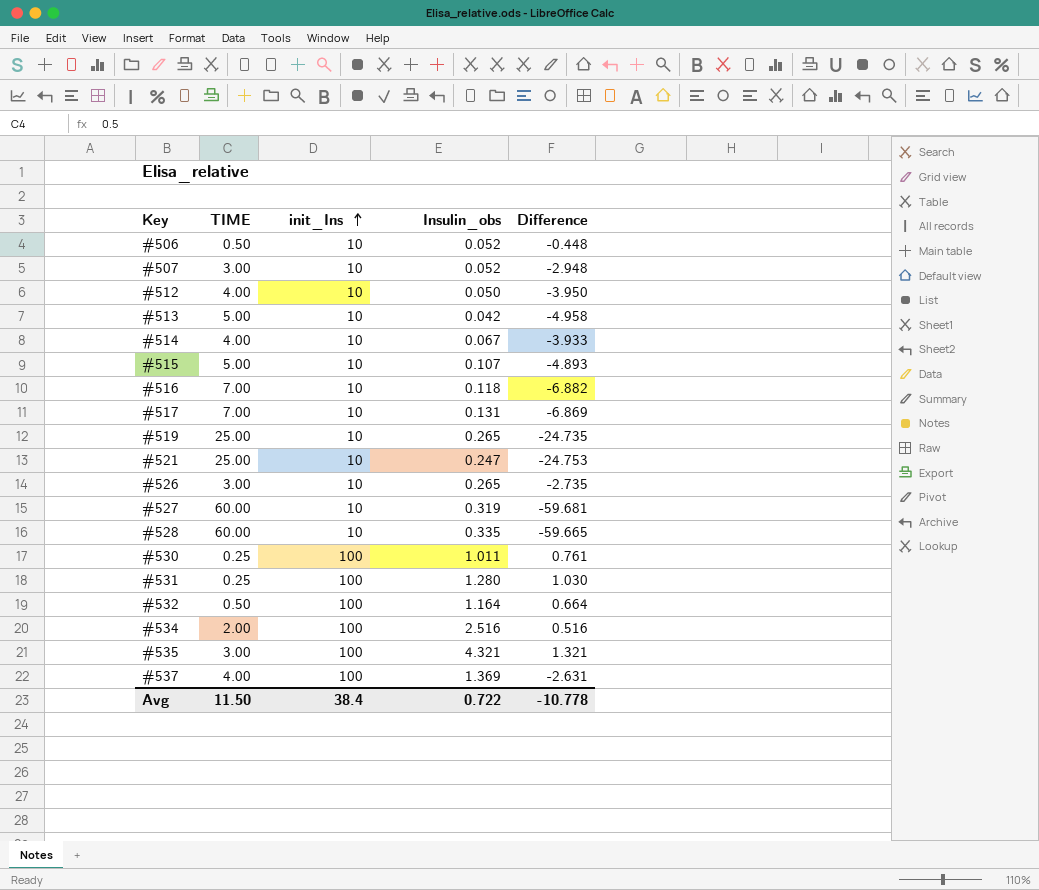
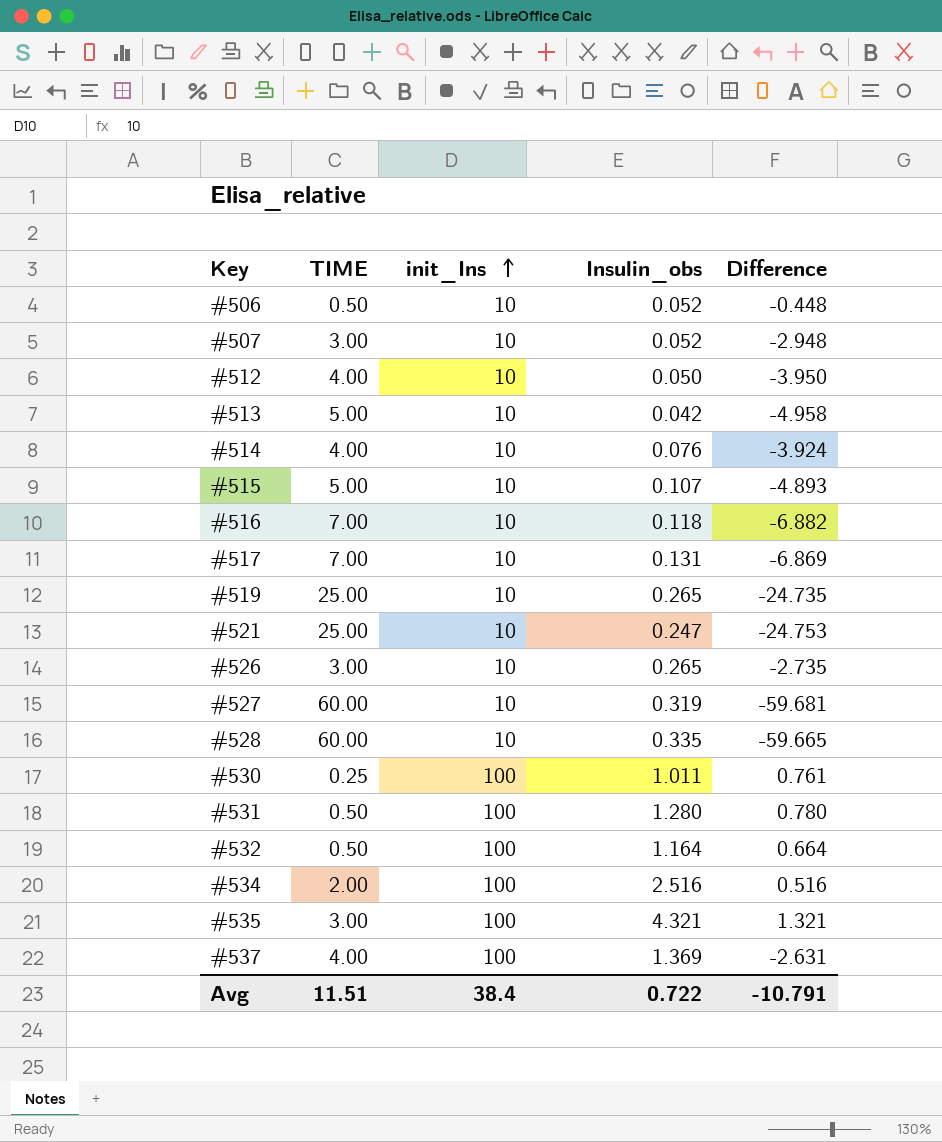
#514 | Insulin_obs: 0.067 -> 0.076
#514 | Difference: -3.933 -> -3.924
#531 | TIME: 0.25 -> 0.50
#531 | Difference: 1.030 -> 0.780
Avg | TIME: 11.50 -> 11.51
Avg | Difference: -10.778 -> -10.791

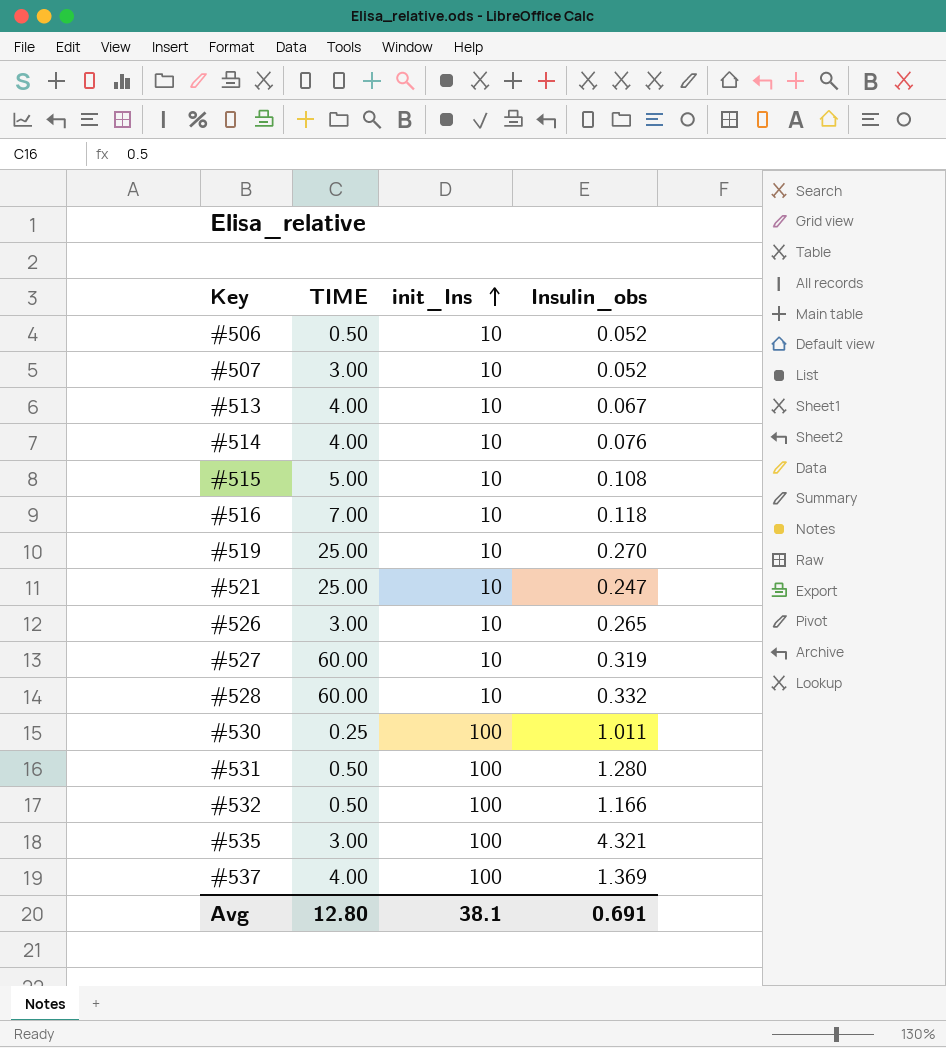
column Difference | formula: [Insulin_obs] - [TIME] -> none
row #512: 4.00 | 10 | 0.050 | -3.950 -> none
row #517: 7.00 | 10 | 0.131 | -6.869 -> none
row #534: 2.00 | 100 | 2.516 | 0.516 -> none
#513 | TIME: 5.00 -> 4.00
#513 | Insulin_obs: 0.042 -> 0.067
#515 | Insulin_obs: 0.107 -> 0.108
#519 | Insulin_obs: 0.265 -> 0.270
#528 | Insulin_obs: 0.335 -> 0.332
#532 | Insulin_obs: 1.164 -> 1.166
Avg | TIME: 11.51 -> 12.80
Avg | init_Ins: 38.4 -> 38.1
Avg | Insulin_obs: 0.722 -> 0.691

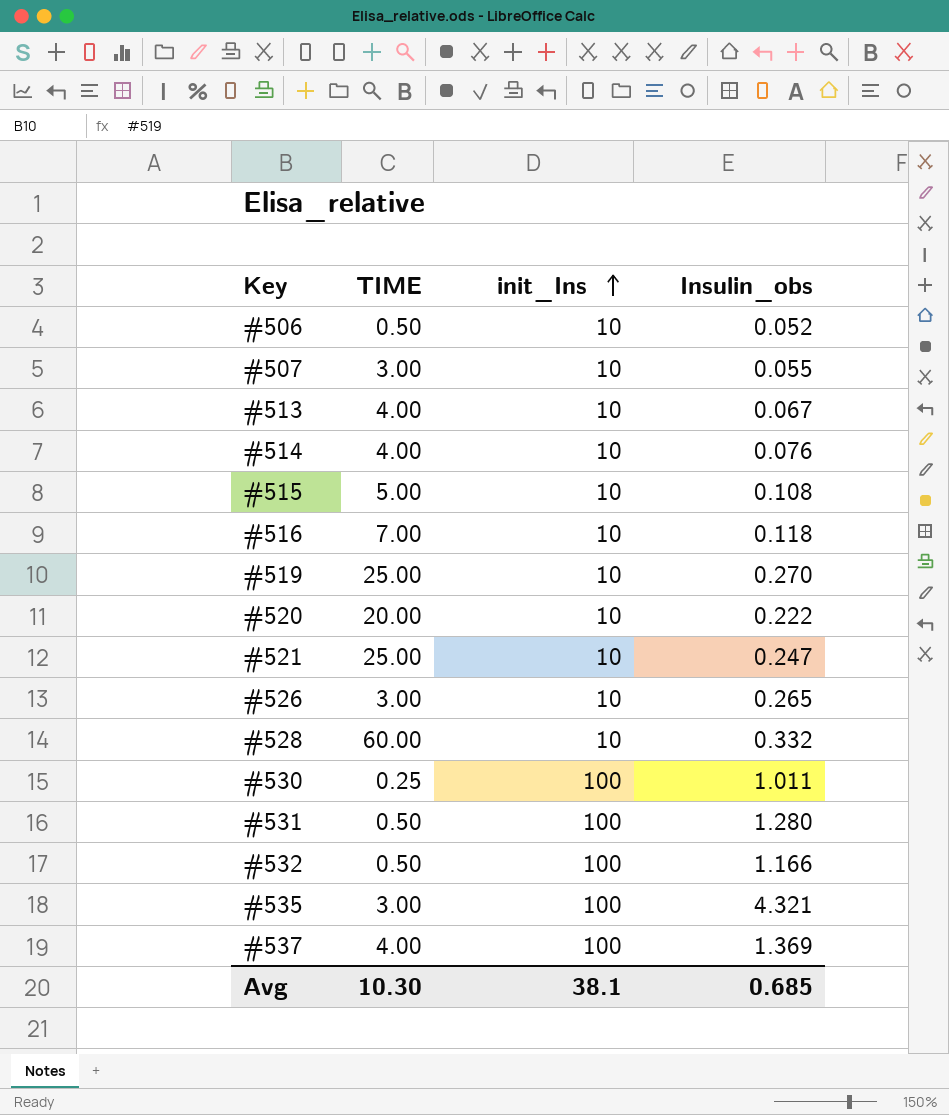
row #527: 60.00 | 10 | 0.319 -> none
#507 | Insulin_obs: 0.052 -> 0.055
row #520: none -> 20.00 | 10 | 0.222
Avg | TIME: 12.80 -> 10.30
Avg | Insulin_obs: 0.691 -> 0.685

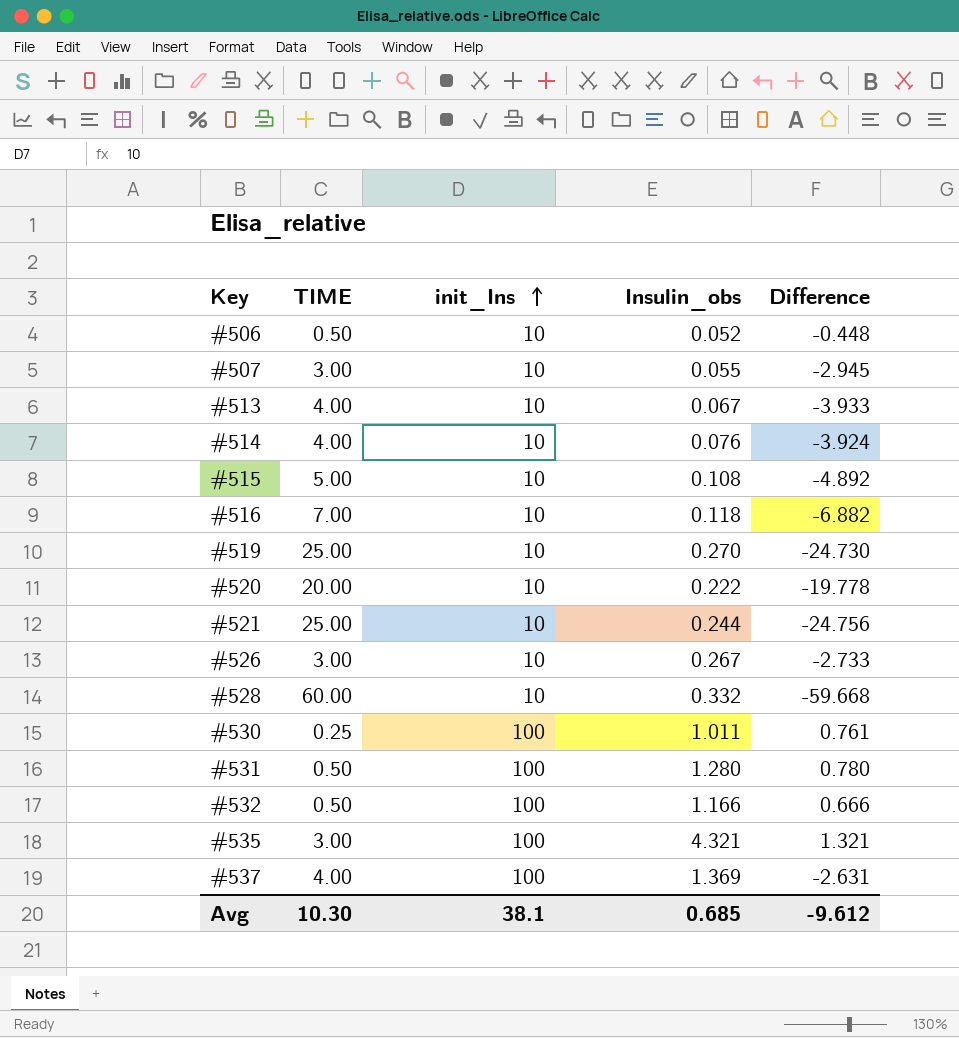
column Difference | formula: none -> [Insulin_obs] - [TIME]
#521 | Insulin_obs: 0.247 -> 0.244
#526 | Insulin_obs: 0.265 -> 0.267

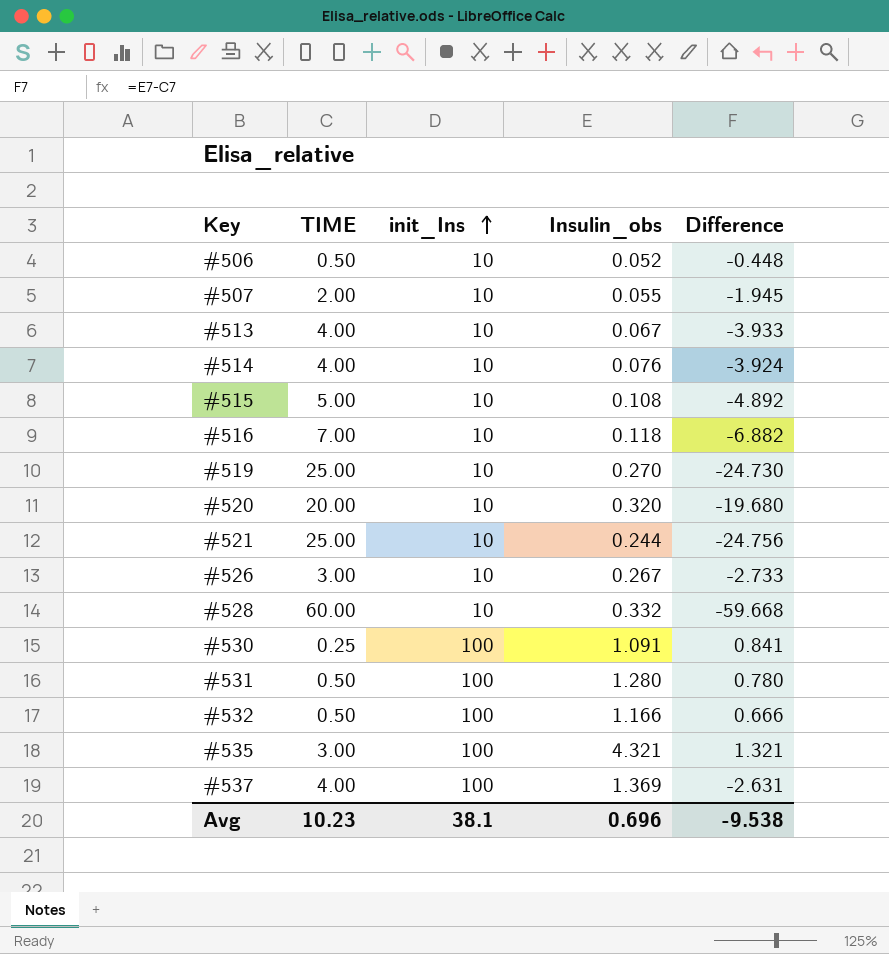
#507 | TIME: 3.00 -> 2.00
#507 | Difference: -2.945 -> -1.945
#520 | Insulin_obs: 0.222 -> 0.320
#520 | Difference: -19.778 -> -19.680
#530 | Insulin_obs: 1.011 -> 1.091
#530 | Difference: 0.761 -> 0.841
Avg | TIME: 10.30 -> 10.23
Avg | Insulin_obs: 0.685 -> 0.696
Avg | Difference: -9.612 -> -9.538

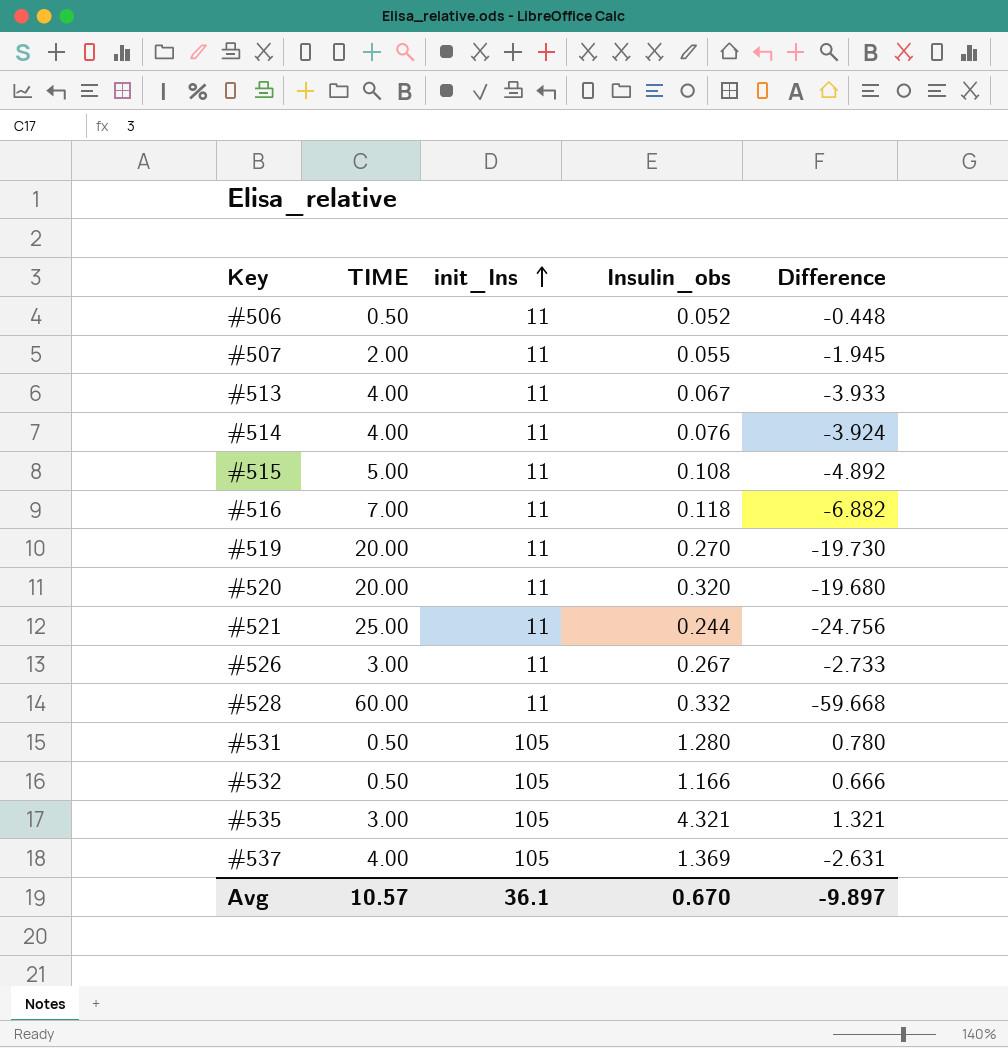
row #530: 0.25 | 100 | 1.091 | 0.841 -> none
#506 | init_Ins: 10 -> 11
#507 | init_Ins: 10 -> 11
#513 | init_Ins: 10 -> 11
#514 | init_Ins: 10 -> 11
#515 | init_Ins: 10 -> 11
#516 | init_Ins: 10 -> 11
#519 | TIME: 25.00 -> 20.00
#519 | init_Ins: 10 -> 11
#519 | Difference: -24.730 -> -19.730
#520 | init_Ins: 10 -> 11
#521 | init_Ins: 10 -> 11
#526 | init_Ins: 10 -> 11
#528 | init_Ins: 10 -> 11
#531 | init_Ins: 100 -> 105
#532 | init_Ins: 100 -> 105
#535 | init_Ins: 100 -> 105
#537 | init_Ins: 100 -> 105
Avg | TIME: 10.23 -> 10.57
Avg | init_Ins: 38.1 -> 36.1
Avg | Insulin_obs: 0.696 -> 0.670
Avg | Difference: -9.538 -> -9.897

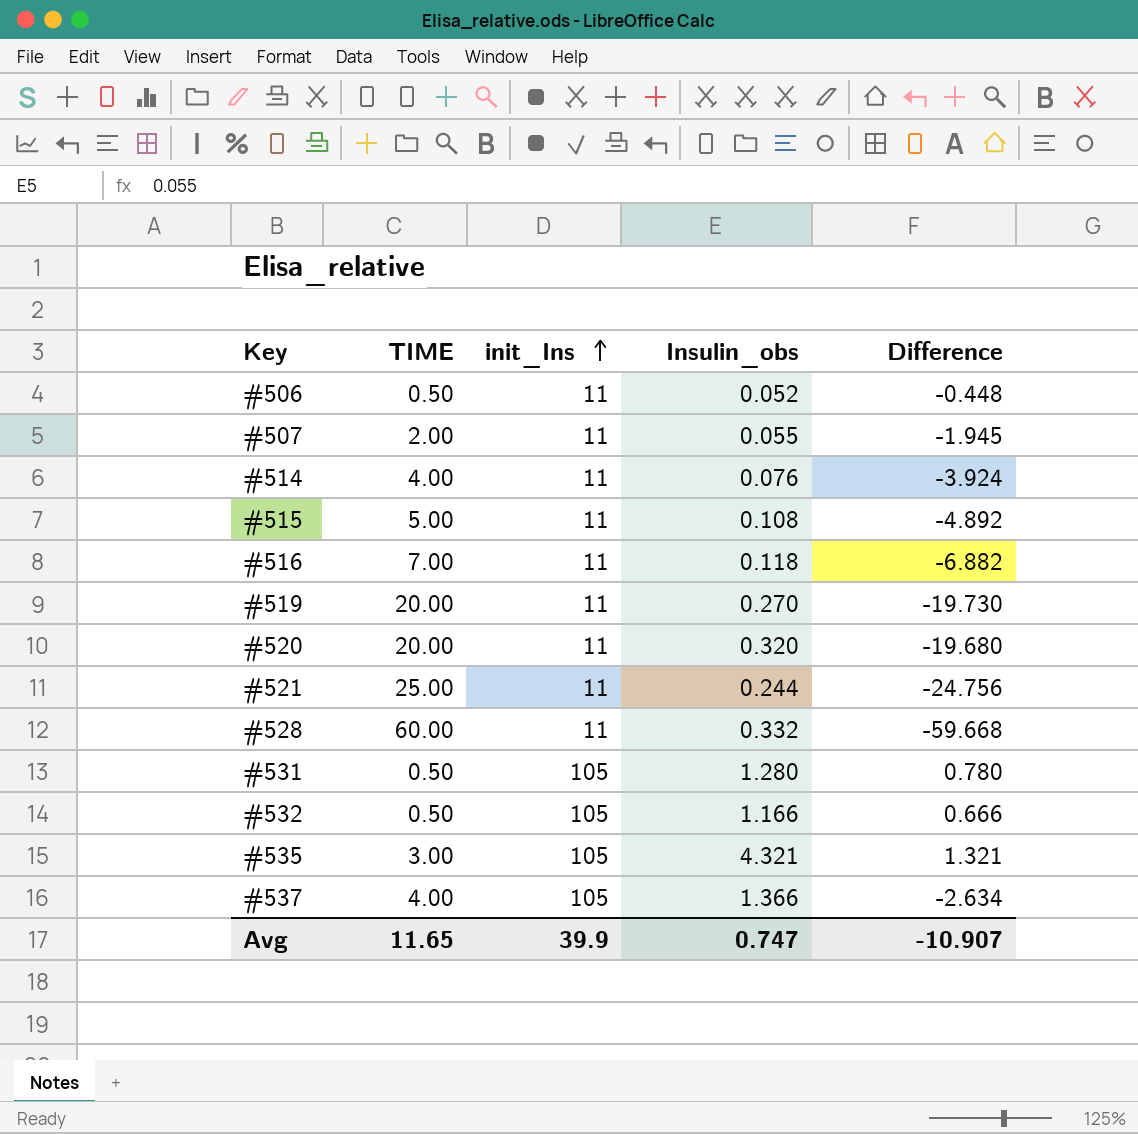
row #513: 4.00 | 11 | 0.067 | -3.933 -> none
row #526: 3.00 | 11 | 0.267 | -2.733 -> none
#537 | Insulin_obs: 1.369 -> 1.366
#537 | Difference: -2.631 -> -2.634
Avg | TIME: 10.57 -> 11.65
Avg | init_Ins: 36.1 -> 39.9
Avg | Insulin_obs: 0.670 -> 0.747
Avg | Difference: -9.897 -> -10.907

